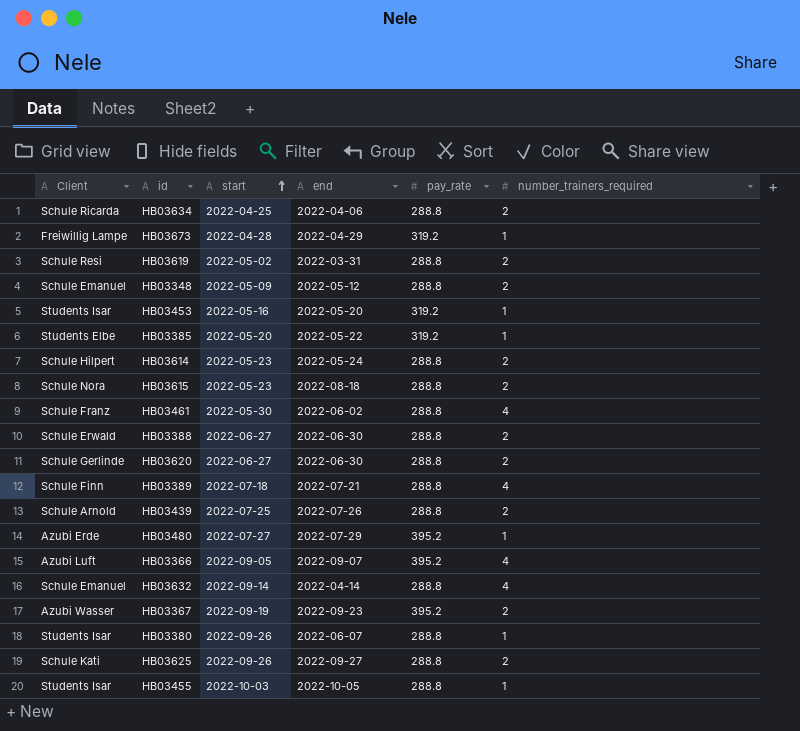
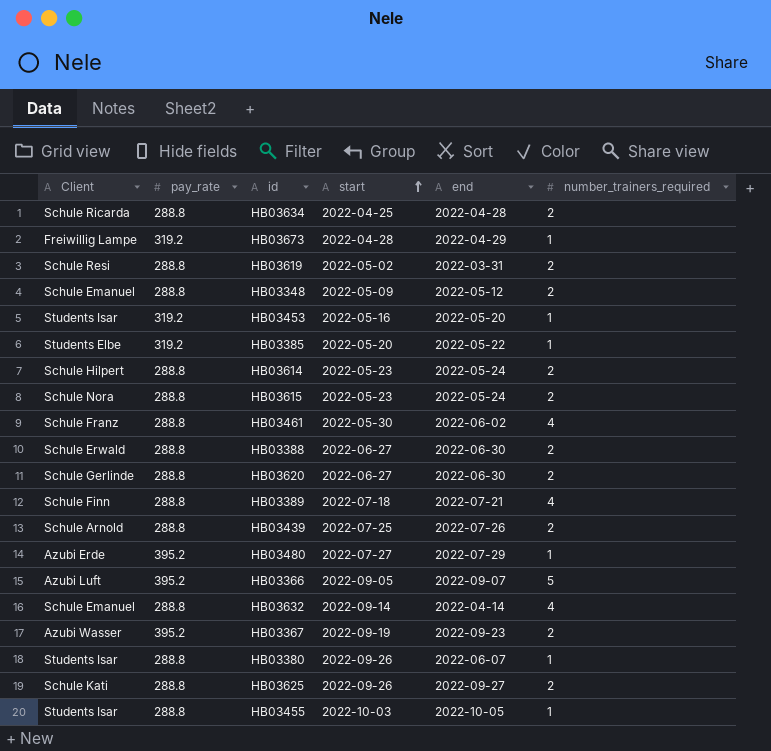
column pay_rate | position: 5 -> 2
HB03634 | end: 2022-04-06 -> 2022-04-28
HB03615 | end: 2022-08-18 -> 2022-05-24
HB03366 | number_trainers_required: 4 -> 5

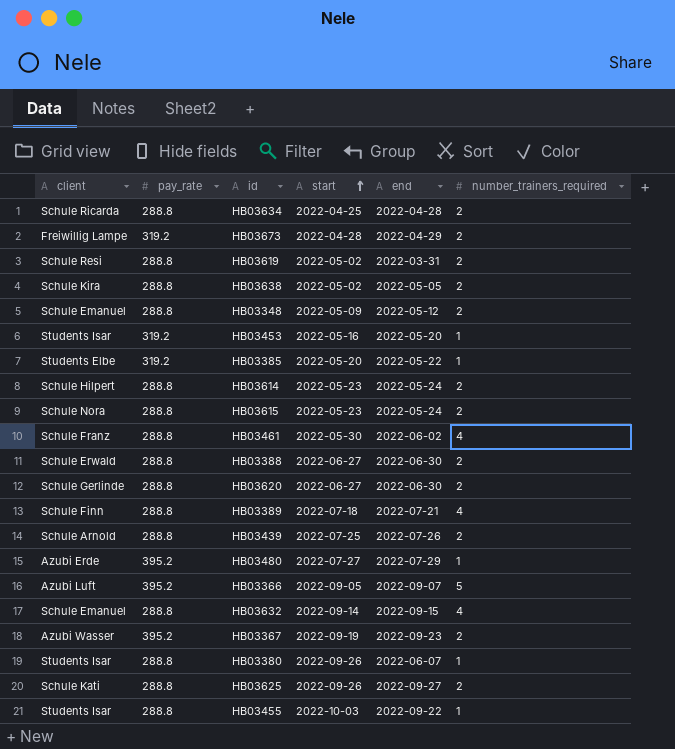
column name: Client -> client
HB03673 | number_trainers_required: 1 -> 2
row HB03638: none -> Schule Kira | 288.8 | 2022-05-02 | 2022-05-05 | 2
HB03632 | end: 2022-04-14 -> 2022-09-15
HB03455 | end: 2022-10-05 -> 2022-09-22

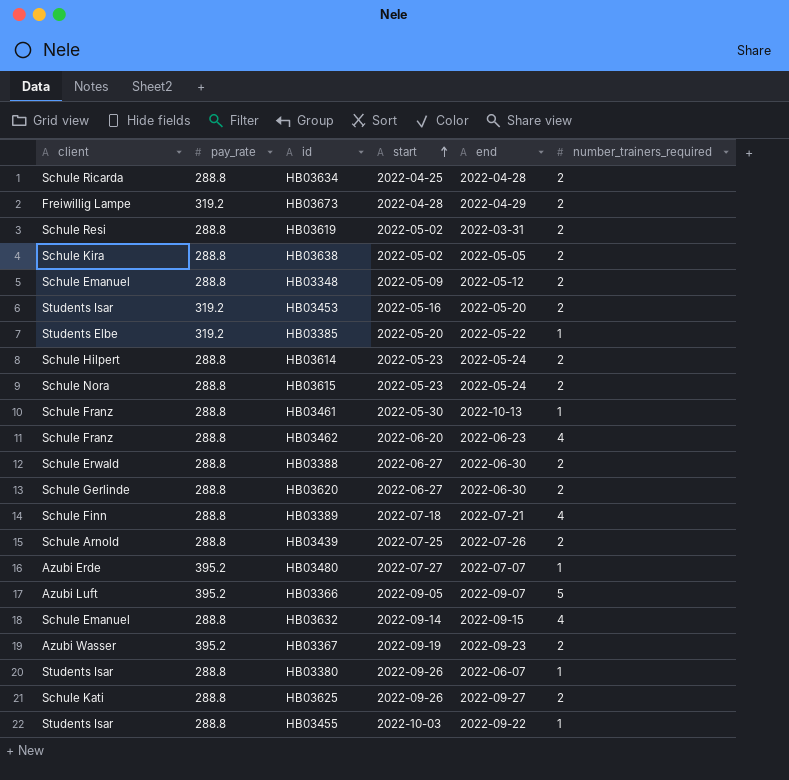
HB03453 | number_trainers_required: 1 -> 2
HB03461 | end: 2022-06-02 -> 2022-10-13
HB03461 | number_trainers_required: 4 -> 1
row HB03462: none -> Schule Franz | 288.8 | 2022-06-20 | 2022-06-23 | 4
HB03480 | end: 2022-07-29 -> 2022-07-07

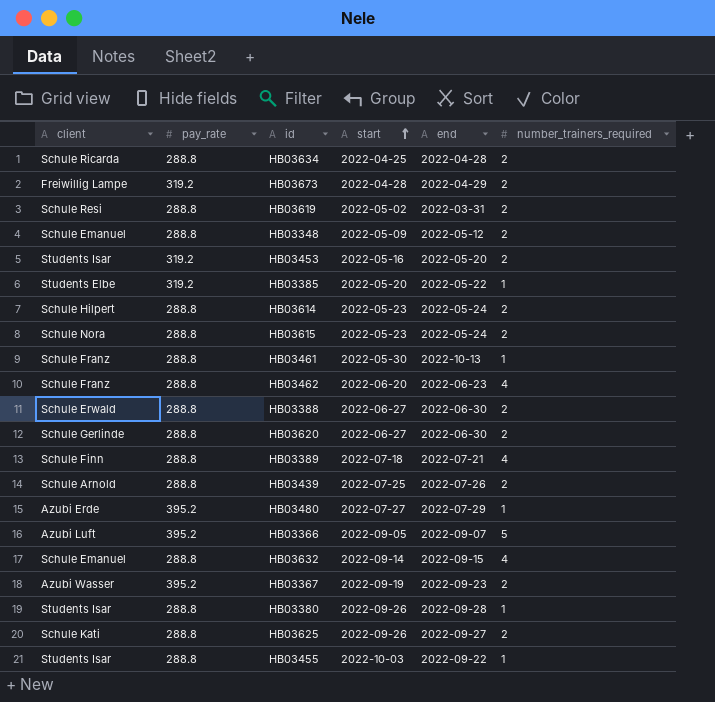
row HB03638: Schule Kira | 288.8 | 2022-05-02 | 2022-05-05 | 2 -> none
HB03480 | end: 2022-07-07 -> 2022-07-29
HB03380 | end: 2022-06-07 -> 2022-09-28

